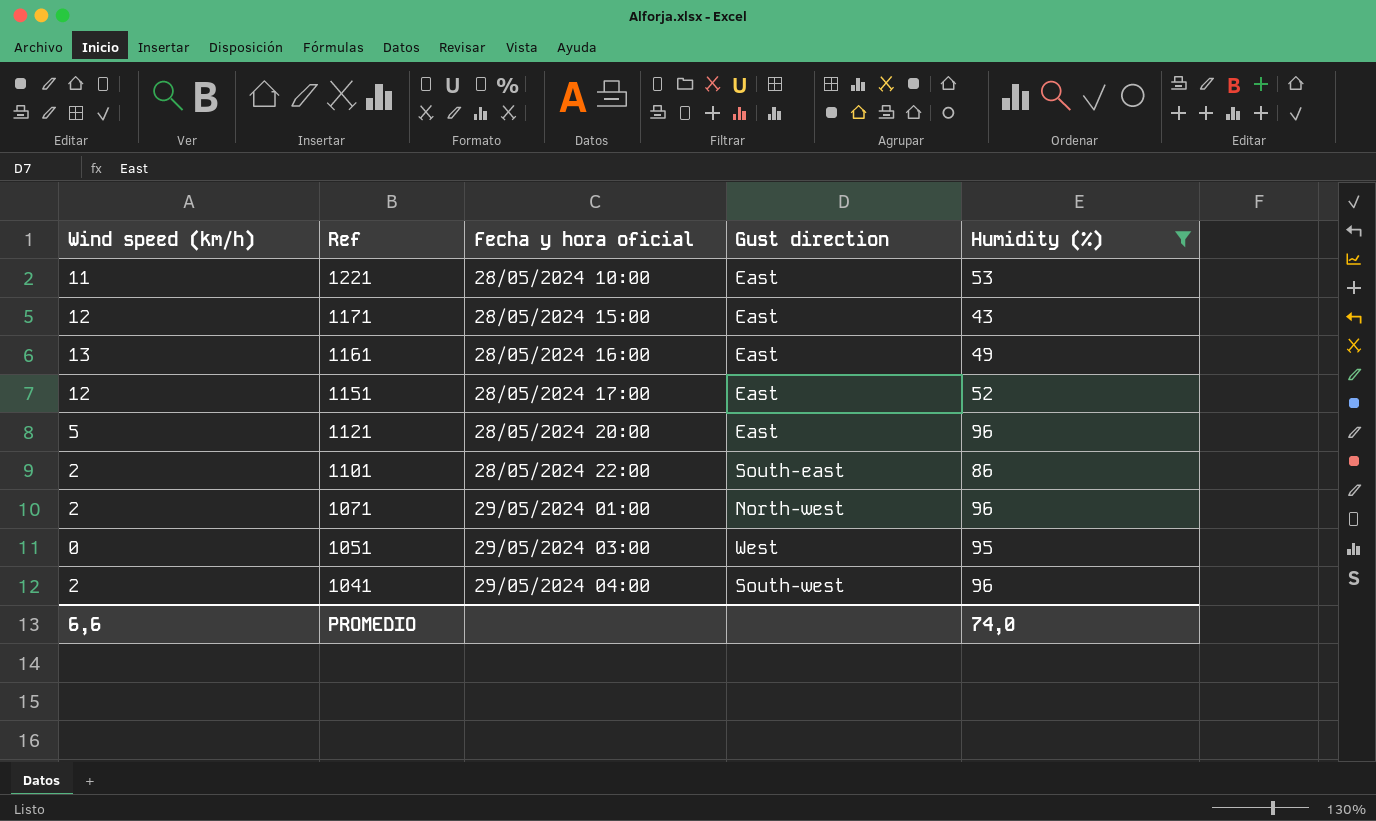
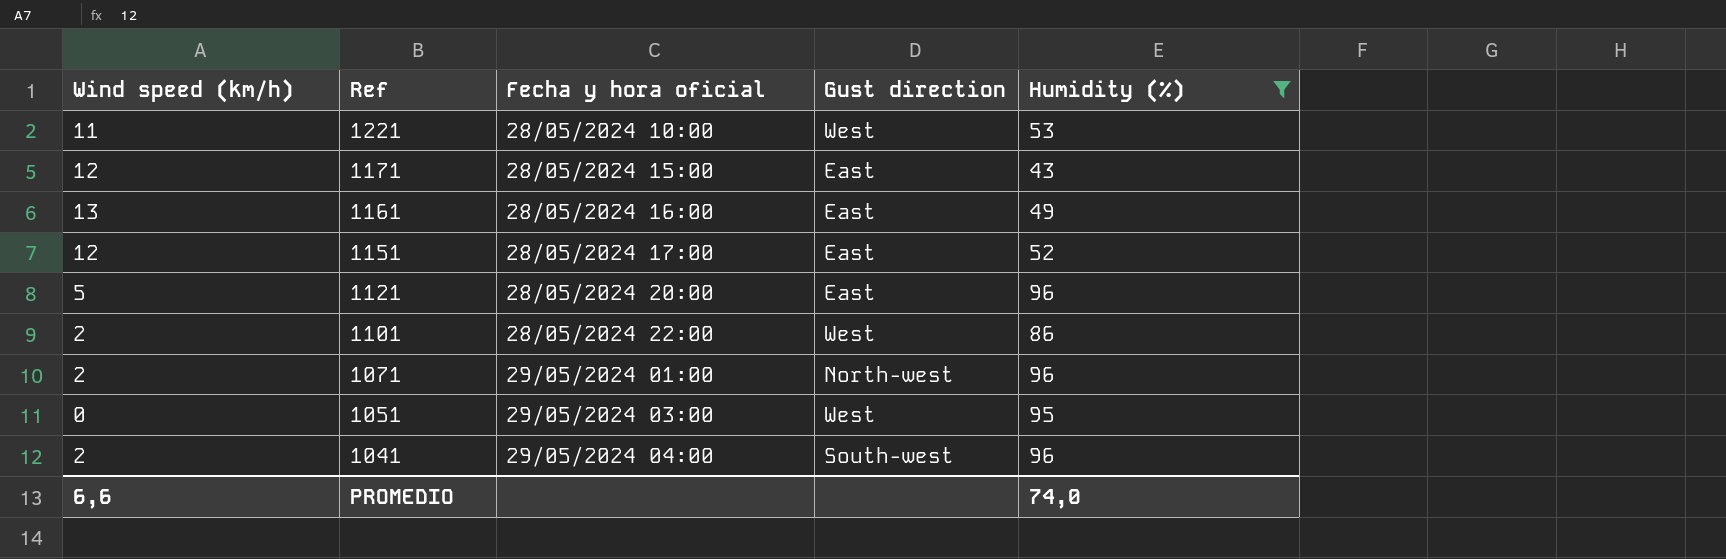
1221 | Gust direction: East -> West
1101 | Gust direction: South-east -> West

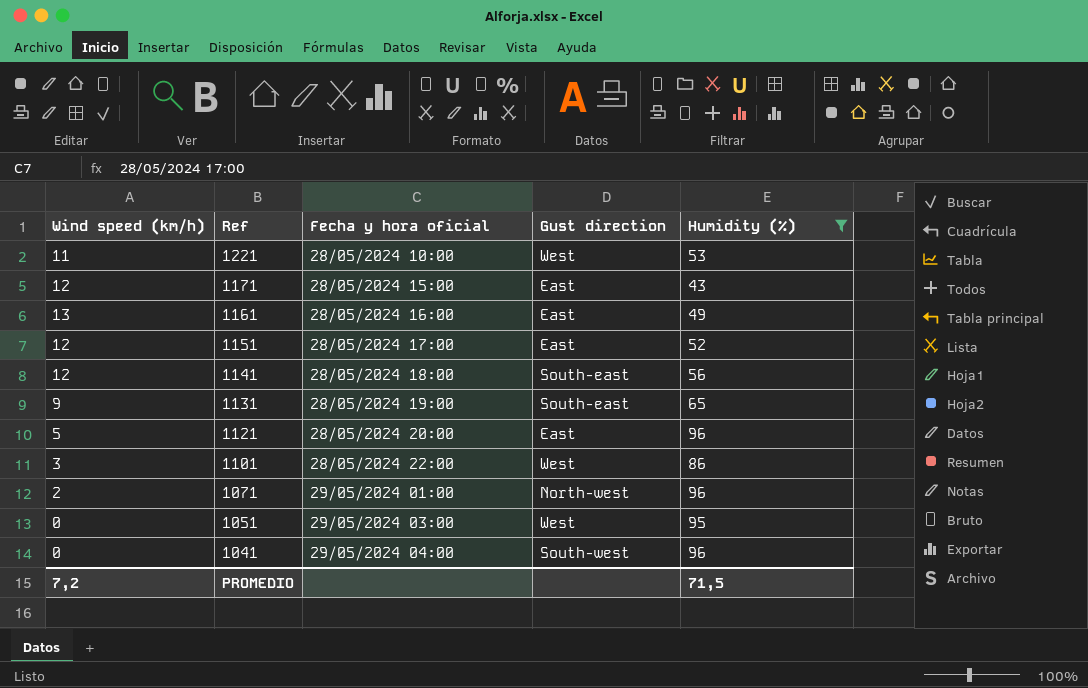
row 1141: none -> 12 | 28/05/2024 18:00 | South-east | 56
row 1131: none -> 9 | 28/05/2024 19:00 | South-east | 65
1101 | Wind speed (km/h): 2 -> 3
1041 | Wind speed (km/h): 2 -> 0
PROMEDIO | Wind speed (km/h): 6,6 -> 7,2
PROMEDIO | Humidity (%): 74,0 -> 71,5

